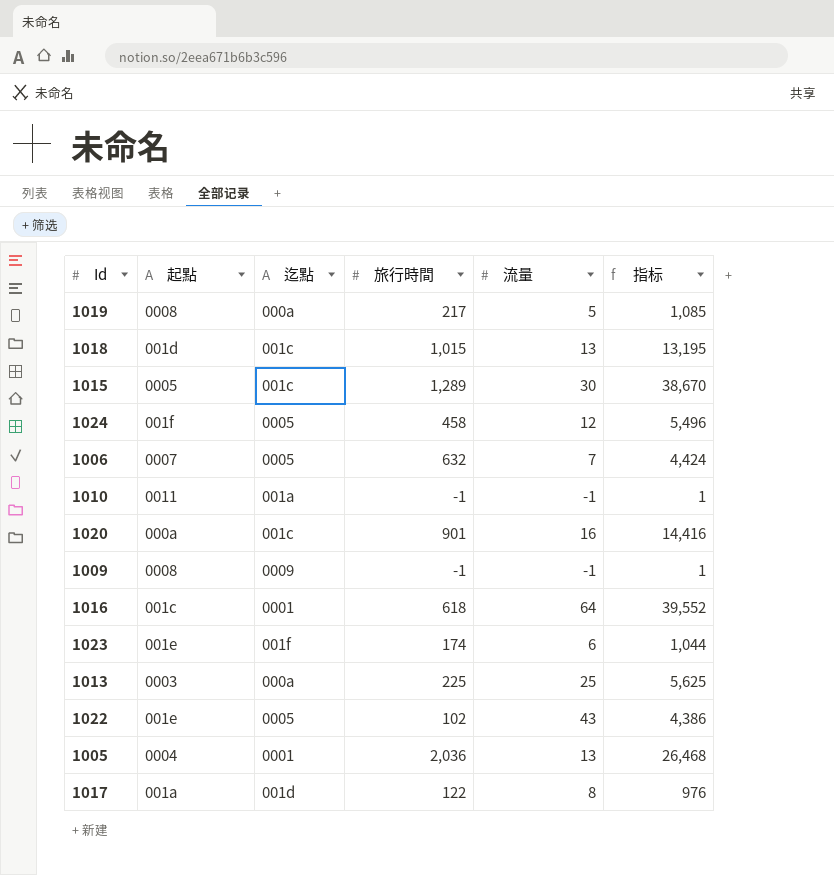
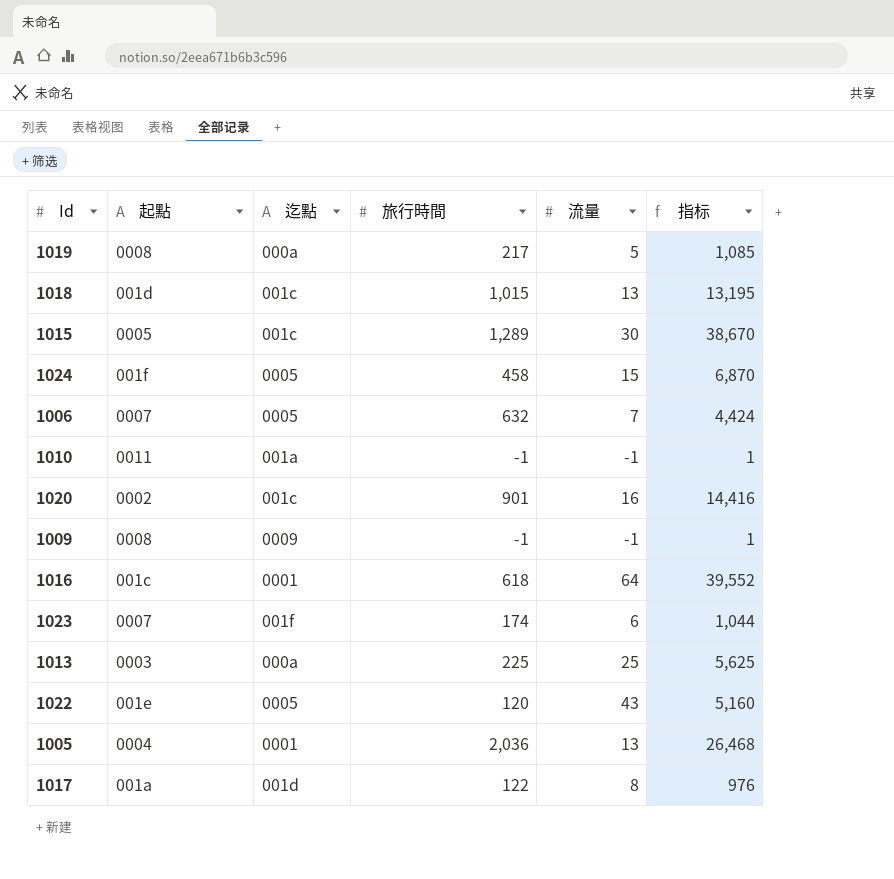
1024 | 流量: 12 -> 15
1024 | 指标: 5,496 -> 6,870
1020 | 起點: 000a -> 0002
1023 | 起點: 001e -> 0007
1022 | 旅行時間: 102 -> 120
1022 | 指标: 4,386 -> 5,160

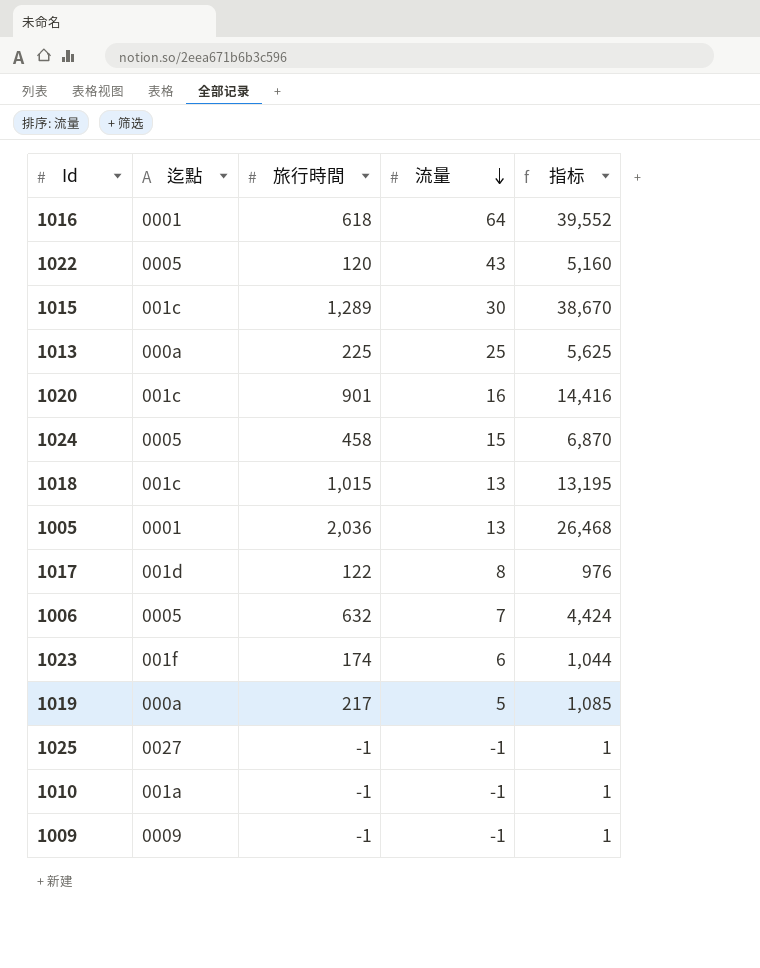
row order: none -> 流量 descending
column 起點 | position: 2 -> none
row 1025: none -> 0027 | -1 | -1 | 1

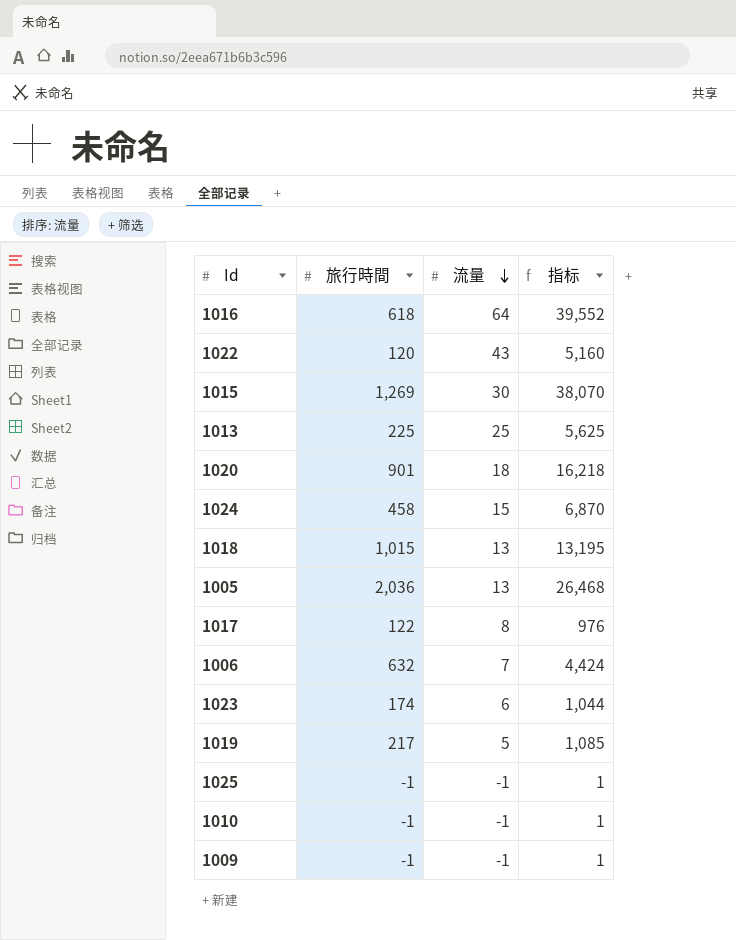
column 迄點 | position: 2 -> none
1015 | 旅行時間: 1,289 -> 1,269
1015 | 指标: 38,670 -> 38,070
1020 | 流量: 16 -> 18
1020 | 指标: 14,416 -> 16,218

